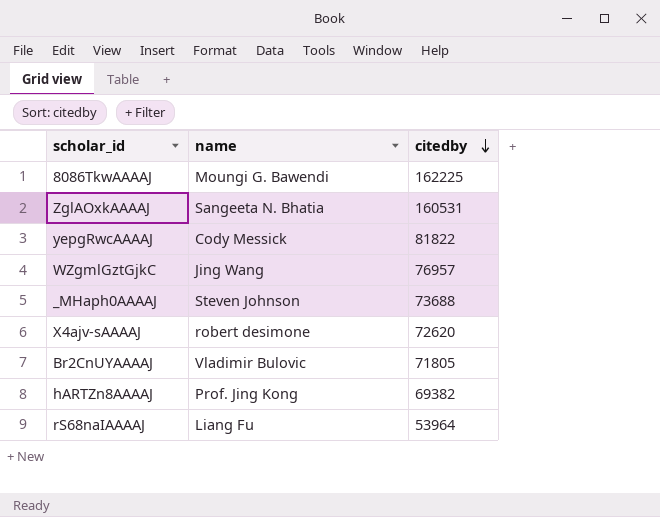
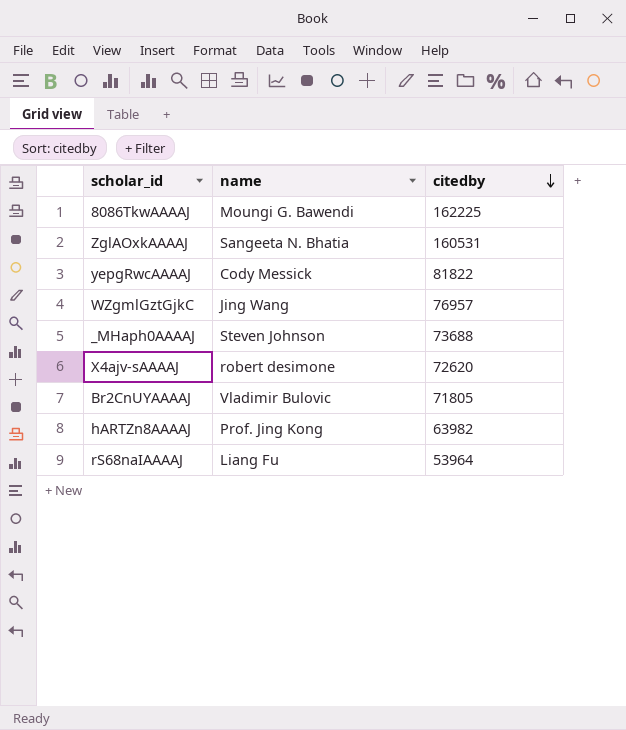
hARTZn8AAAAJ | citedby: 69382 -> 63982

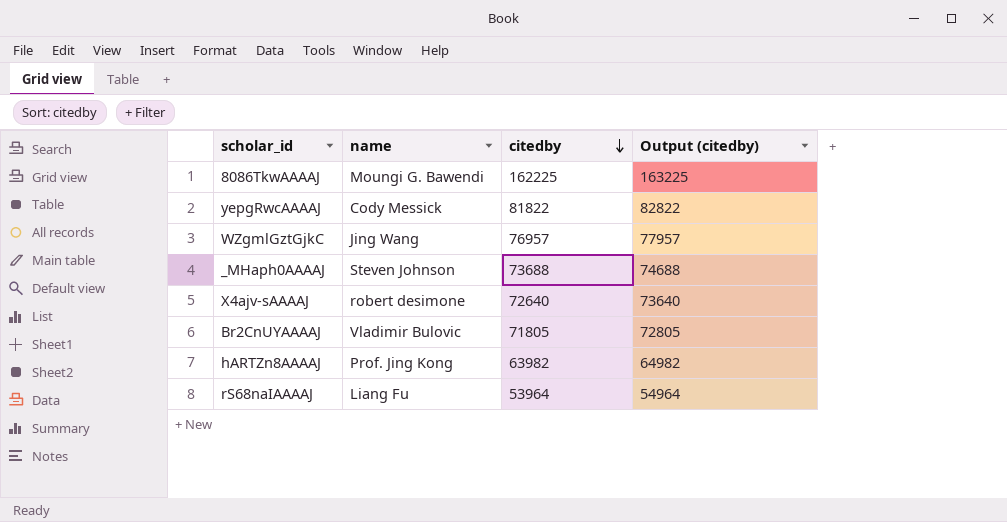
column Output (citedby) | formula: none -> [citedby] + 1000
row ZglAOxkAAAAJ: Sangeeta N. Bhatia | 160531 -> none
X4ajv-sAAAAJ | citedby: 72620 -> 72640

